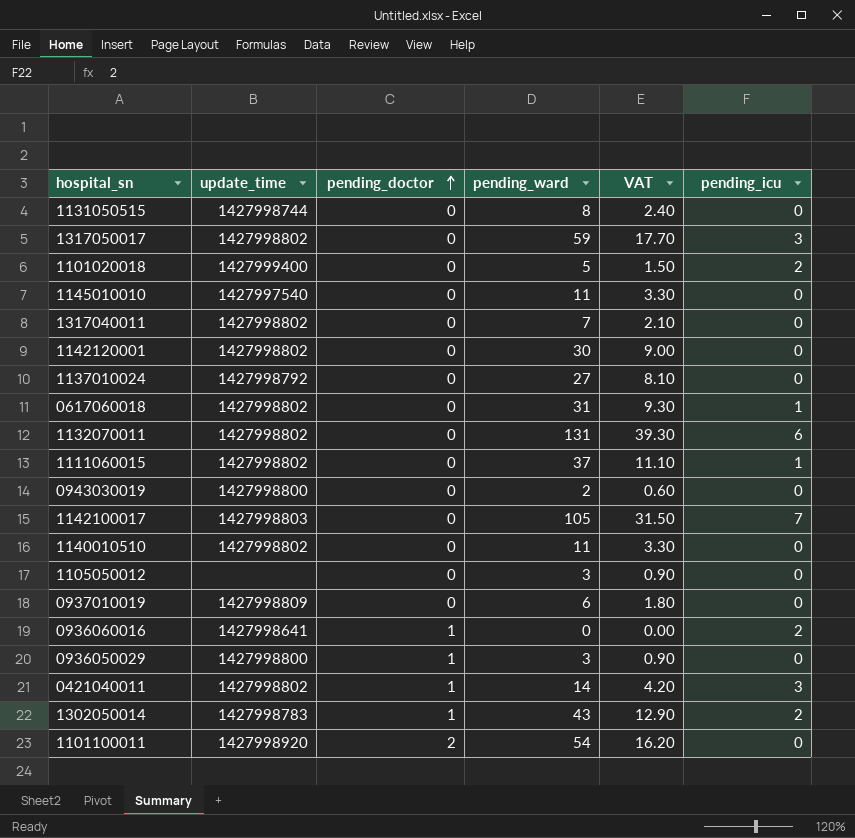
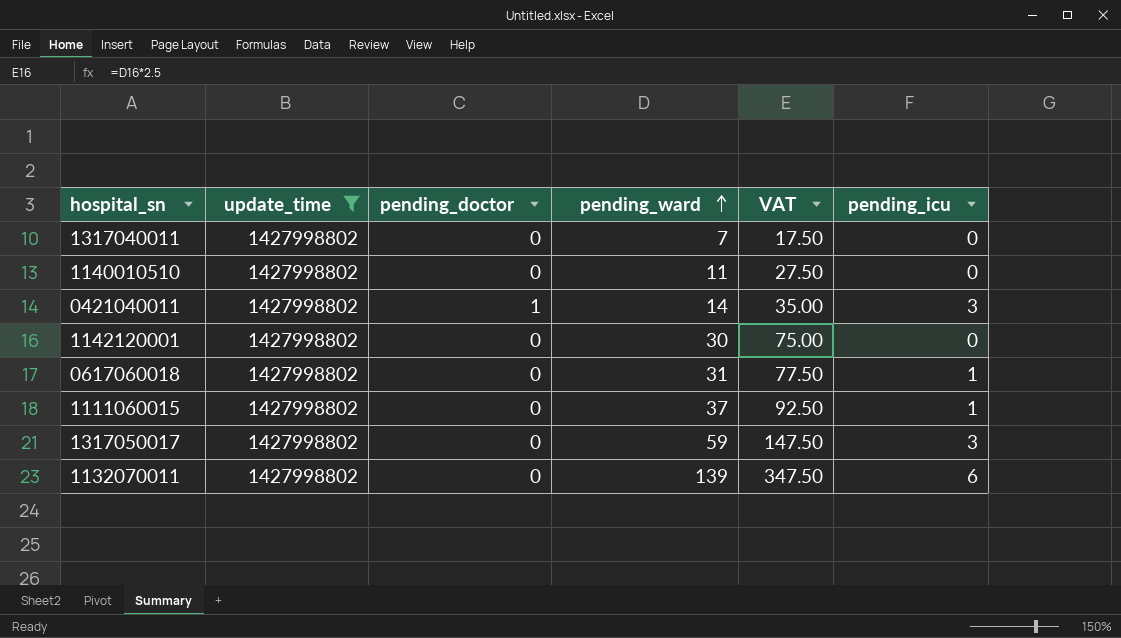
filter: none -> update_time = 1427998802
row order: pending_doctor ascending -> pending_ward ascending
column VAT | formula: [pending_ward] * 0.3 -> [pending_ward] * 2.5
1132070011 | pending_ward: 131 -> 139

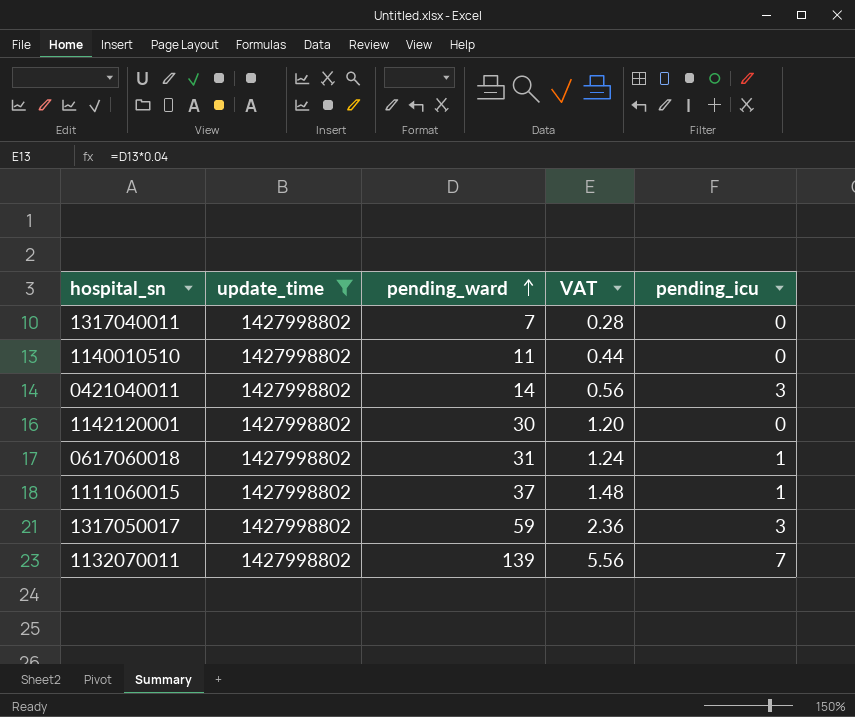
column pending_doctor | position: 3 -> none
column VAT | formula: [pending_ward] * 2.5 -> [pending_ward] * 0.04
1132070011 | pending_icu: 6 -> 7

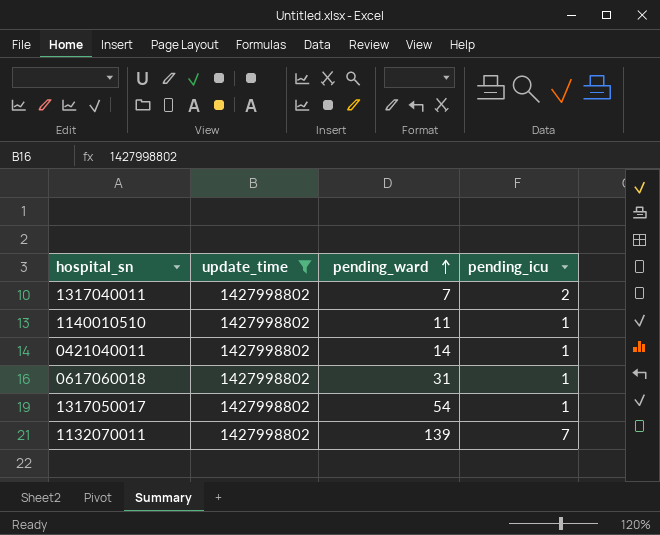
column VAT | formula: [pending_ward] * 0.04 -> none
row 1142120001: 1427998802 | 30 | 1.20 | 0 -> none
row 1111060015: 1427998802 | 37 | 1.48 | 1 -> none
1317040011 | pending_icu: 0 -> 2
1140010510 | pending_icu: 0 -> 1
0421040011 | pending_icu: 3 -> 1
1317050017 | pending_ward: 59 -> 54
1317050017 | pending_icu: 3 -> 1

